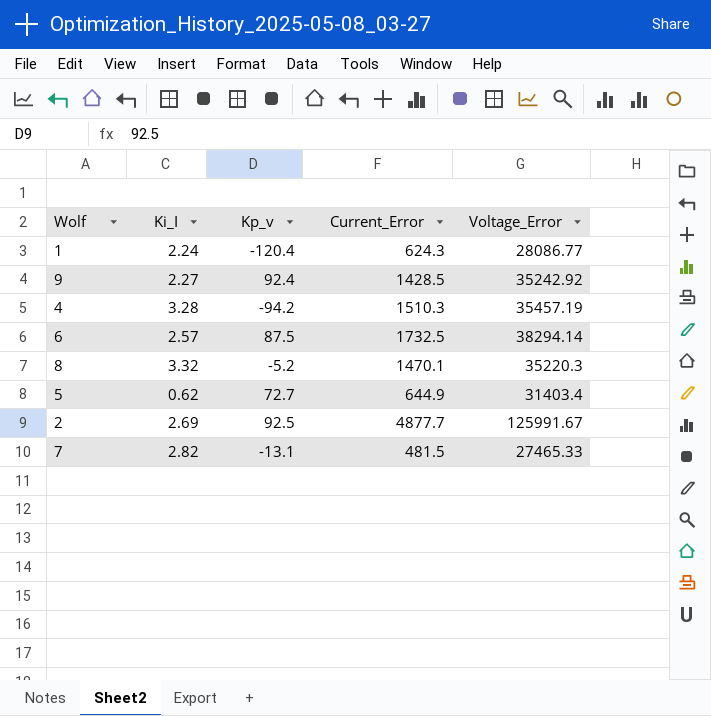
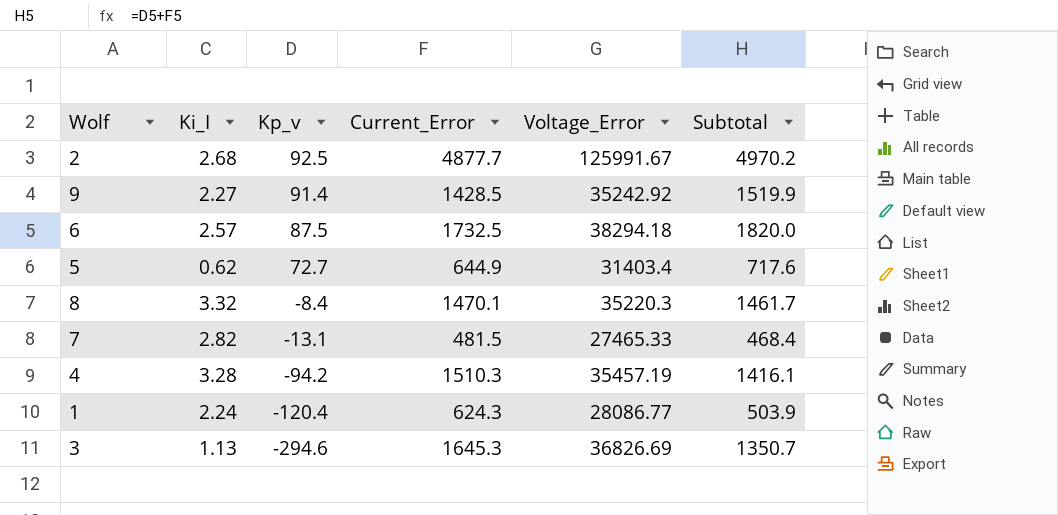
row order: none -> Kp_v descending
column Subtotal | formula: none -> [Kp_v] + [Current_Error]
2 | Ki_I: 2.69 -> 2.68
9 | Kp_v: 92.4 -> 91.4
6 | Voltage_Error: 38294.14 -> 38294.18
8 | Kp_v: -5.2 -> -8.4
row 3: none -> 1.13 | -294.6 | 1645.3 | 36826.69 | 1350.7

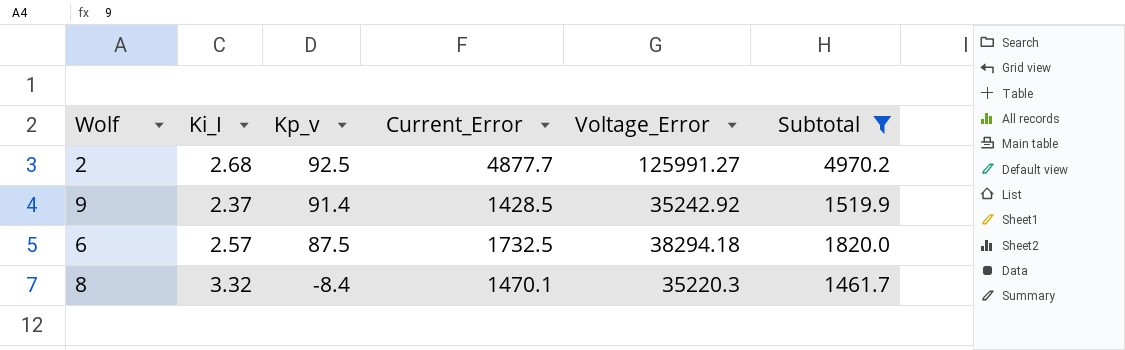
filter: none -> Subtotal >= 1461.7
2 | Voltage_Error: 125991.67 -> 125991.27
9 | Ki_I: 2.27 -> 2.37

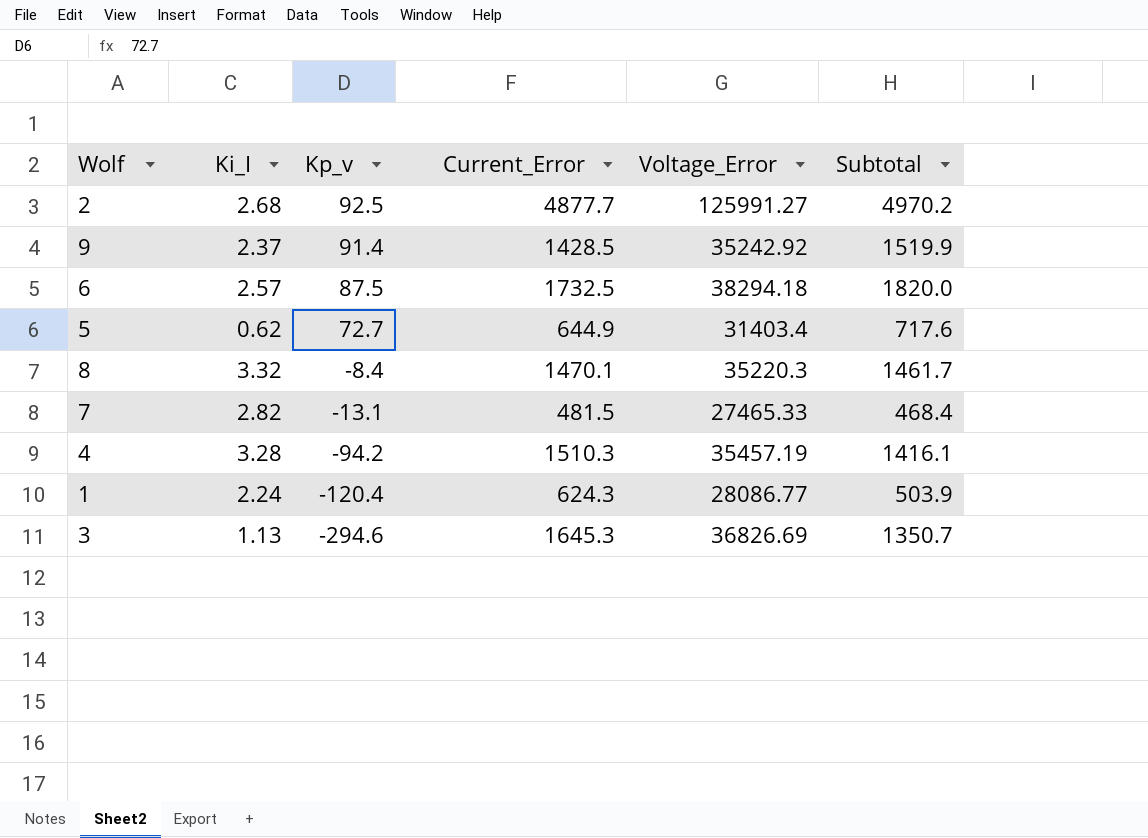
filter: Subtotal >= 1461.7 -> none

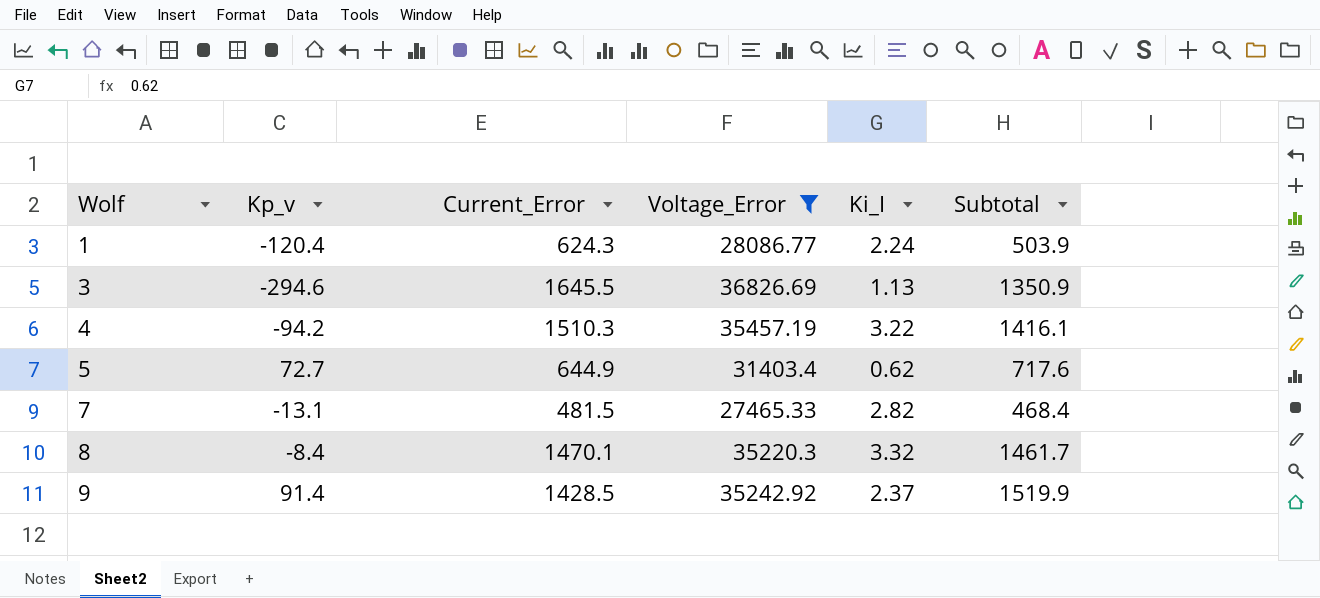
filter: none -> Voltage_Error <= 36826.69
row order: Kp_v descending -> Wolf ascending
column Ki_I | position: 2 -> 5
3 | Current_Error: 1645.3 -> 1645.5
3 | Subtotal: 1350.7 -> 1350.9
4 | Ki_I: 3.28 -> 3.22

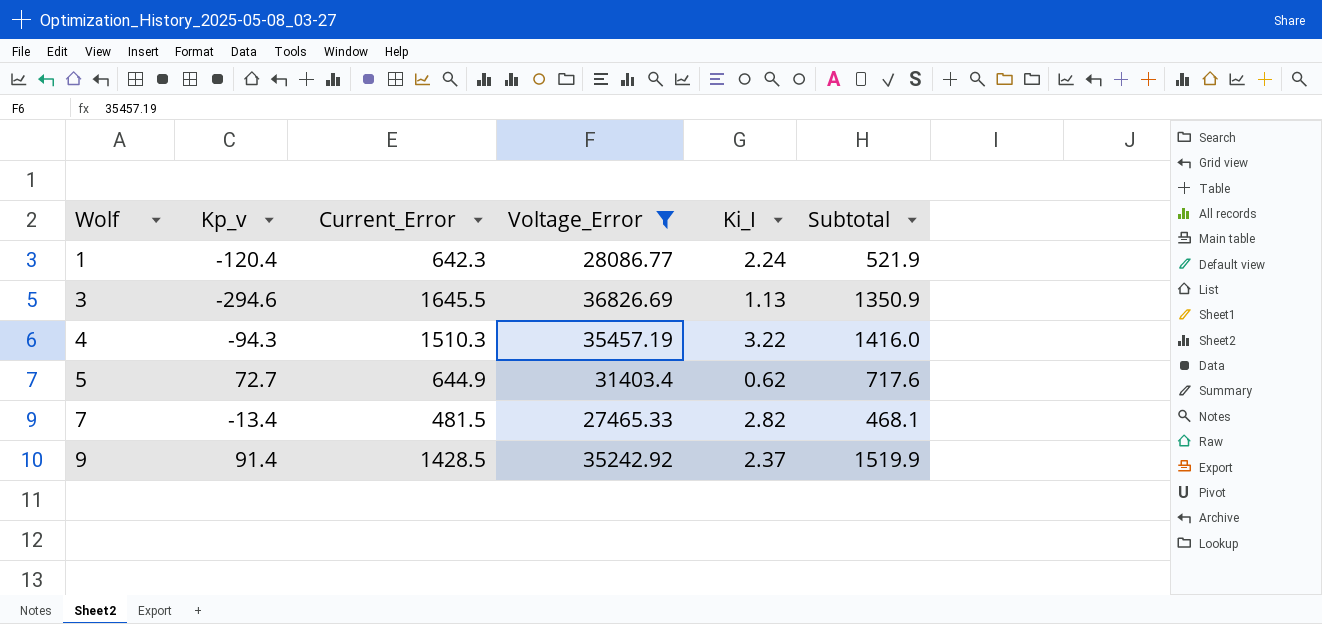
row 8: -8.4 | 1470.1 | 35220.3 | 3.32 | 1461.7 -> none
1 | Current_Error: 624.3 -> 642.3
1 | Subtotal: 503.9 -> 521.9
4 | Kp_v: -94.2 -> -94.3
4 | Subtotal: 1416.1 -> 1416.0
7 | Kp_v: -13.1 -> -13.4
7 | Subtotal: 468.4 -> 468.1

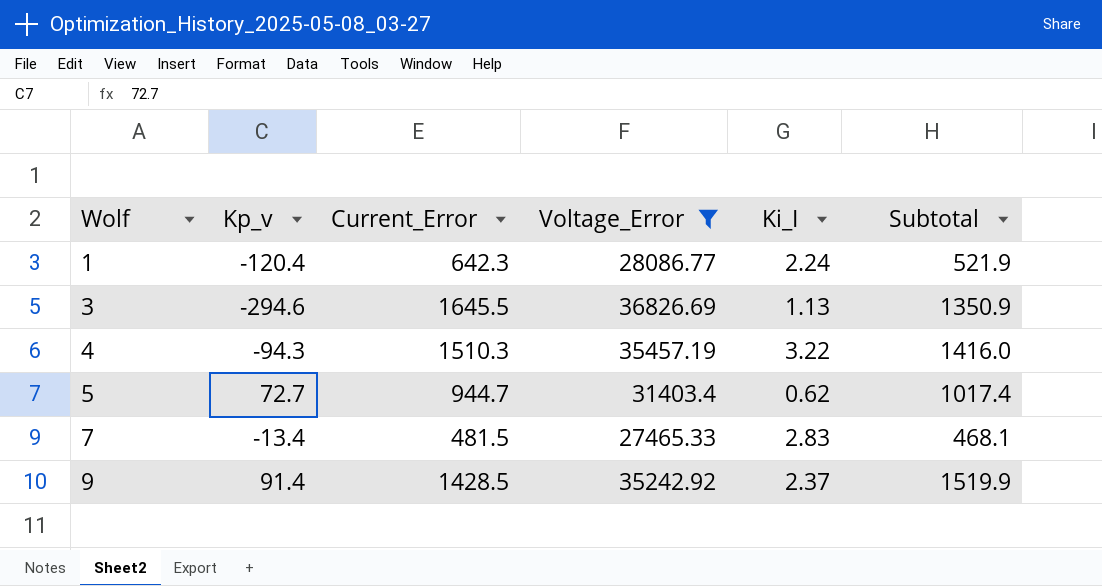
5 | Current_Error: 644.9 -> 944.7
5 | Subtotal: 717.6 -> 1017.4
7 | Ki_I: 2.82 -> 2.83

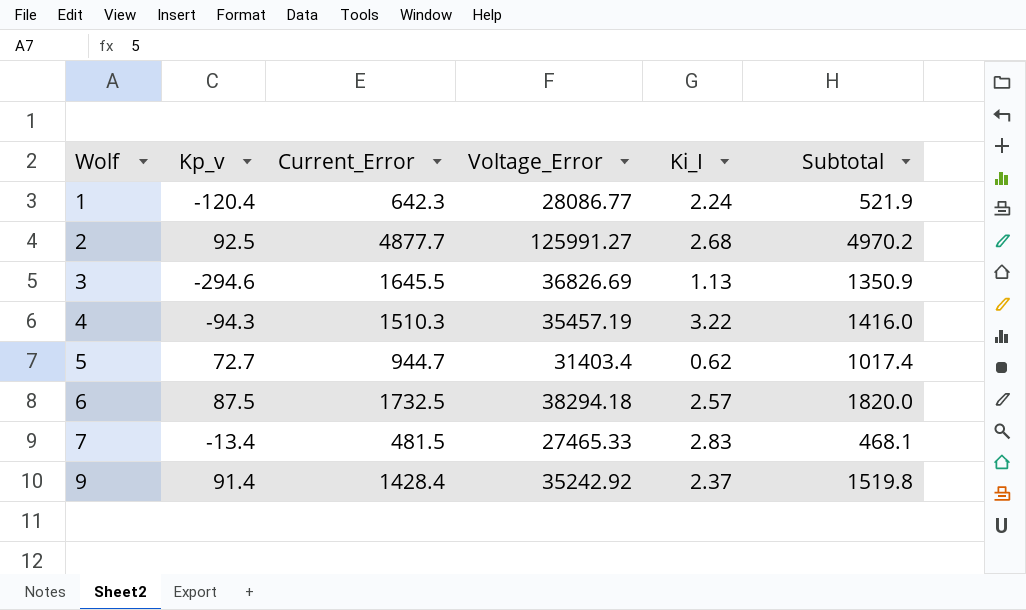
filter: Voltage_Error <= 36826.69 -> none
9 | Current_Error: 1428.5 -> 1428.4
9 | Subtotal: 1519.9 -> 1519.8

